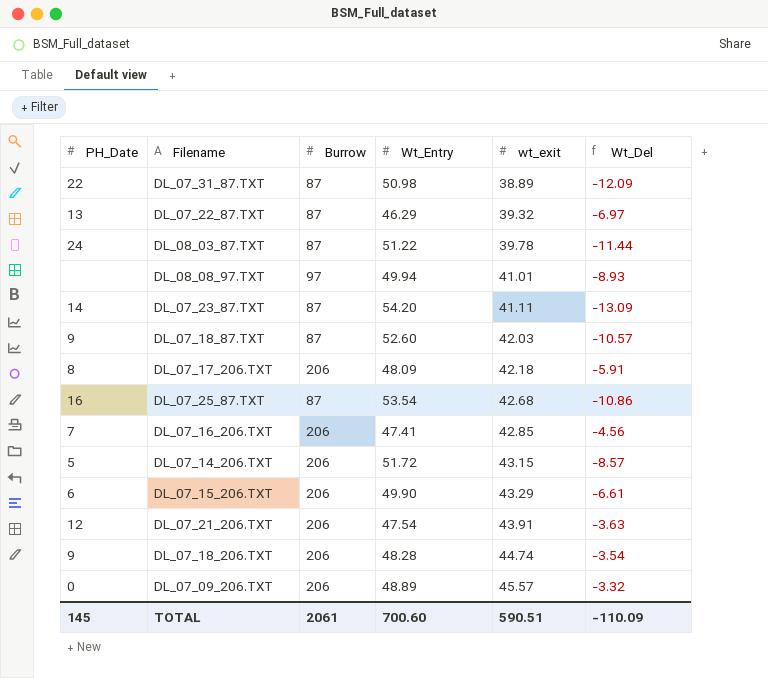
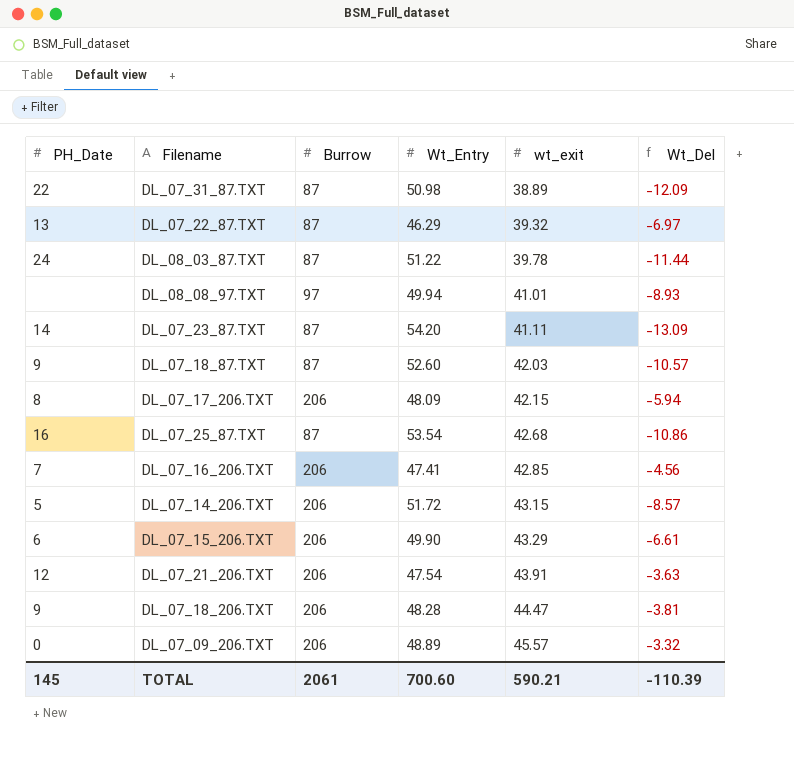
DL_07_17_206.TXT | wt_exit: 42.18 -> 42.15
DL_07_17_206.TXT | Wt_Del: -5.91 -> -5.94
DL_07_18_206.TXT | wt_exit: 44.74 -> 44.47
DL_07_18_206.TXT | Wt_Del: -3.54 -> -3.81
TOTAL | wt_exit: 590.51 -> 590.21
TOTAL | Wt_Del: -110.09 -> -110.39

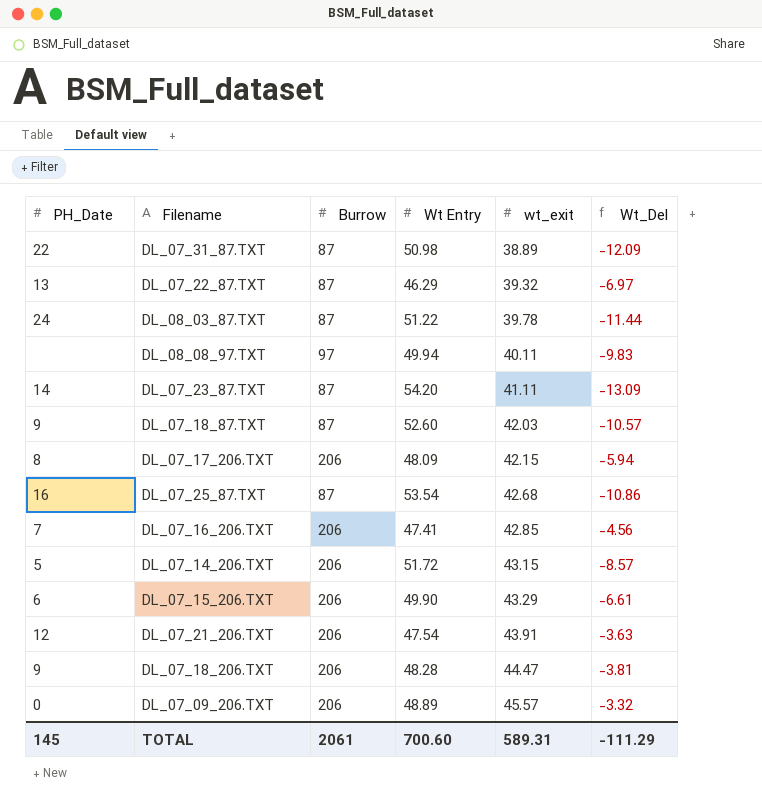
column name: Wt_Entry -> Wt Entry
DL_08_08_97.TXT | wt_exit: 41.01 -> 40.11
DL_08_08_97.TXT | Wt_Del: -8.93 -> -9.83
TOTAL | wt_exit: 590.21 -> 589.31
TOTAL | Wt_Del: -110.39 -> -111.29

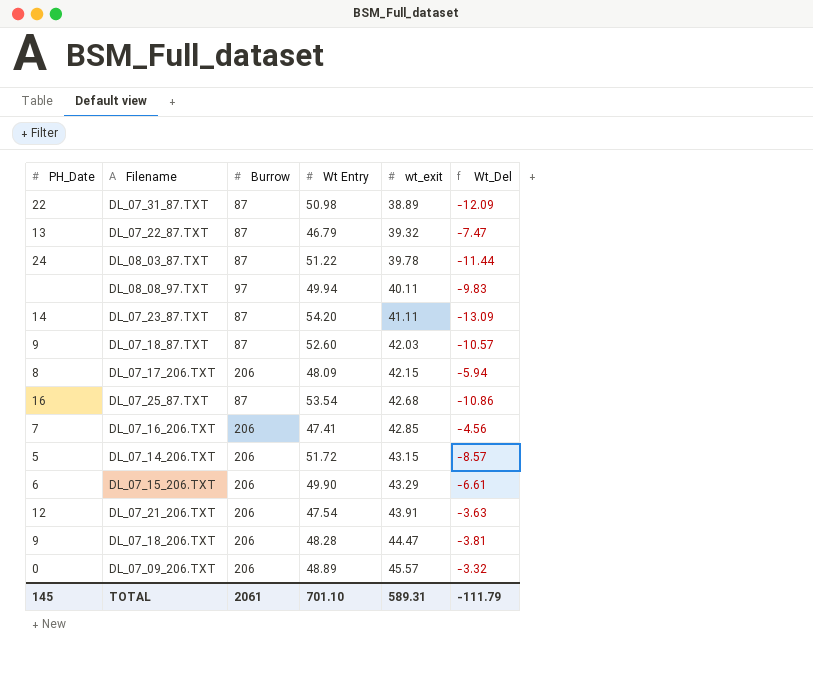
DL_07_22_87.TXT | Wt Entry: 46.29 -> 46.79
DL_07_22_87.TXT | Wt_Del: -6.97 -> -7.47
TOTAL | Wt Entry: 700.60 -> 701.10
TOTAL | Wt_Del: -111.29 -> -111.79

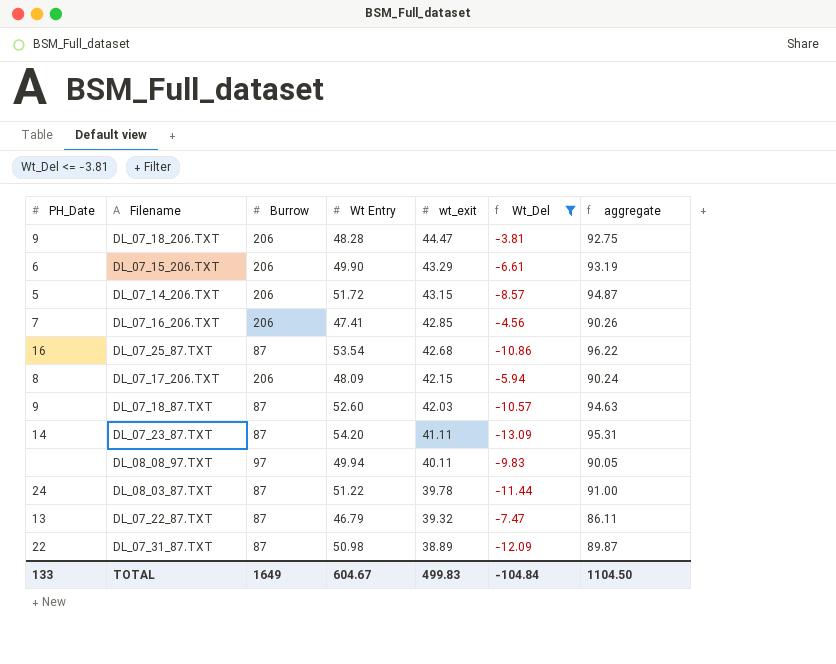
filter: none -> Wt_Del <= -3.81
row order: wt_exit ascending -> wt_exit descending
column aggregate | formula: none -> [Wt Entry] + [wt_exit]
TOTAL | PH_Date: 145 -> 133
TOTAL | Burrow: 2061 -> 1649
TOTAL | Wt Entry: 701.10 -> 604.67
TOTAL | wt_exit: 589.31 -> 499.83
TOTAL | Wt_Del: -111.79 -> -104.84

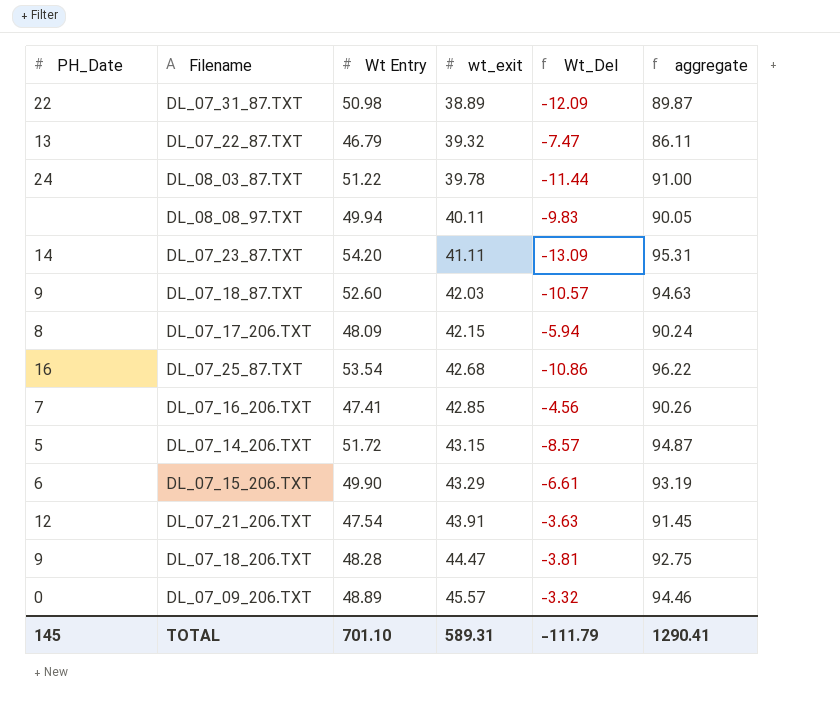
filter: Wt_Del <= -3.81 -> none
row order: wt_exit descending -> wt_exit ascending
column Burrow | position: 3 -> none
TOTAL | PH_Date: 133 -> 145
TOTAL | Wt Entry: 604.67 -> 701.10
TOTAL | wt_exit: 499.83 -> 589.31
TOTAL | Wt_Del: -104.84 -> -111.79
TOTAL | aggregate: 1104.50 -> 1290.41

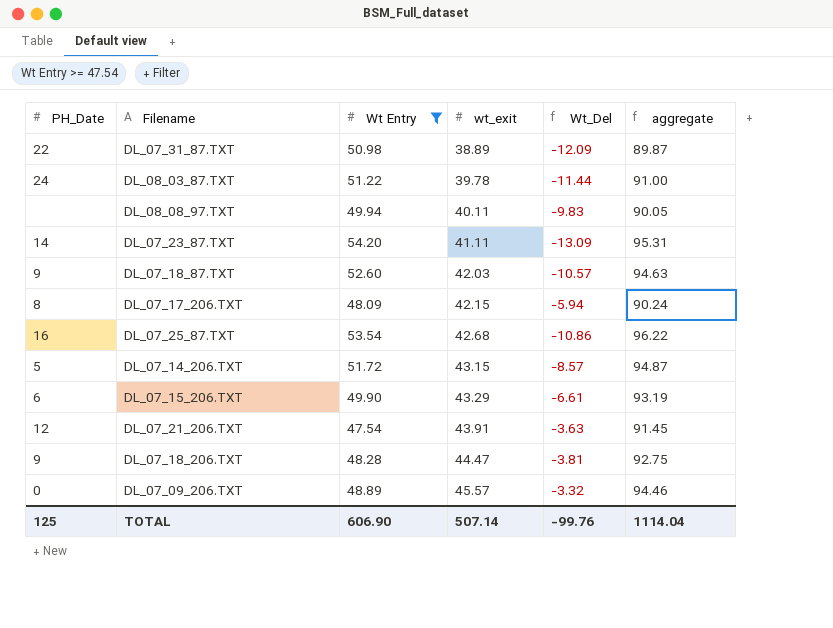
filter: none -> Wt Entry >= 47.54
TOTAL | PH_Date: 145 -> 125
TOTAL | Wt Entry: 701.10 -> 606.90
TOTAL | wt_exit: 589.31 -> 507.14
TOTAL | Wt_Del: -111.79 -> -99.76
TOTAL | aggregate: 1290.41 -> 1114.04

